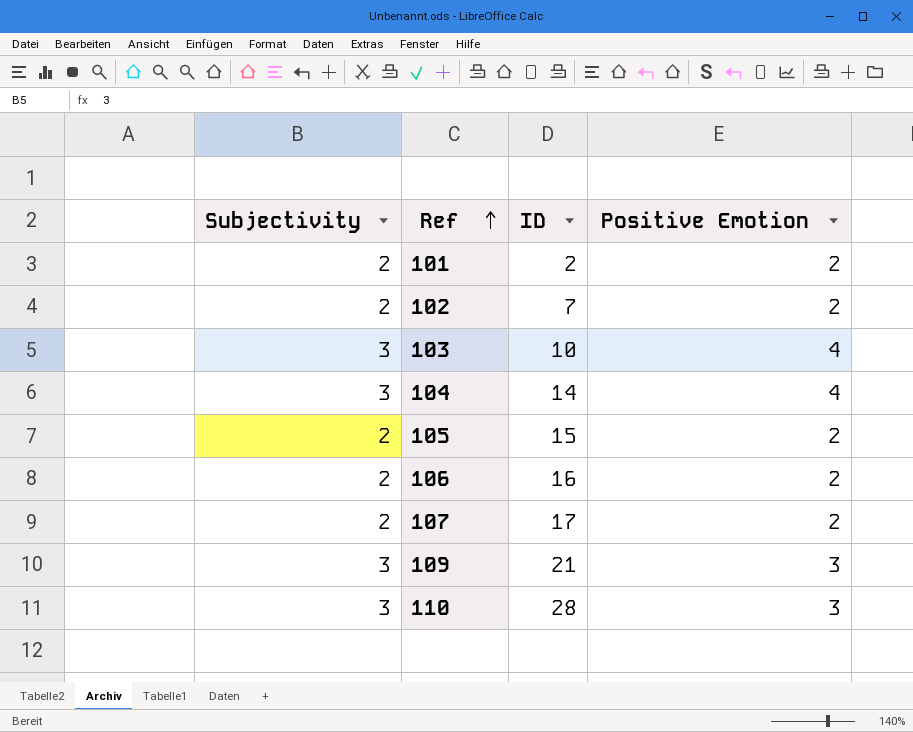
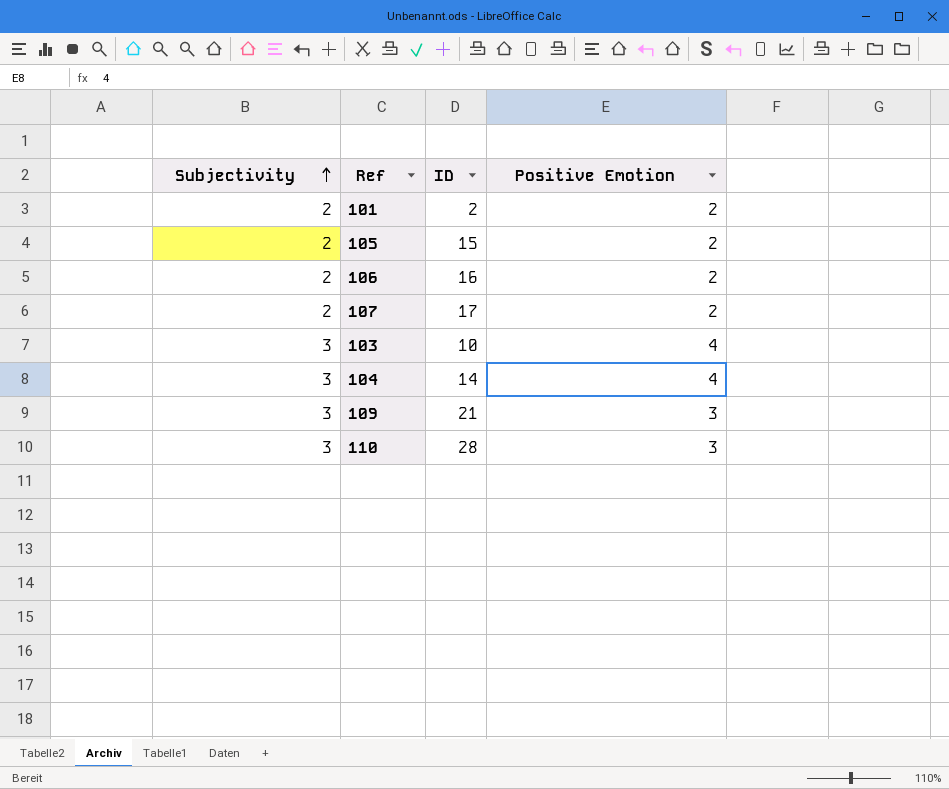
row order: Ref ascending -> Subjectivity ascending
row 102: 2 | 7 | 2 -> none

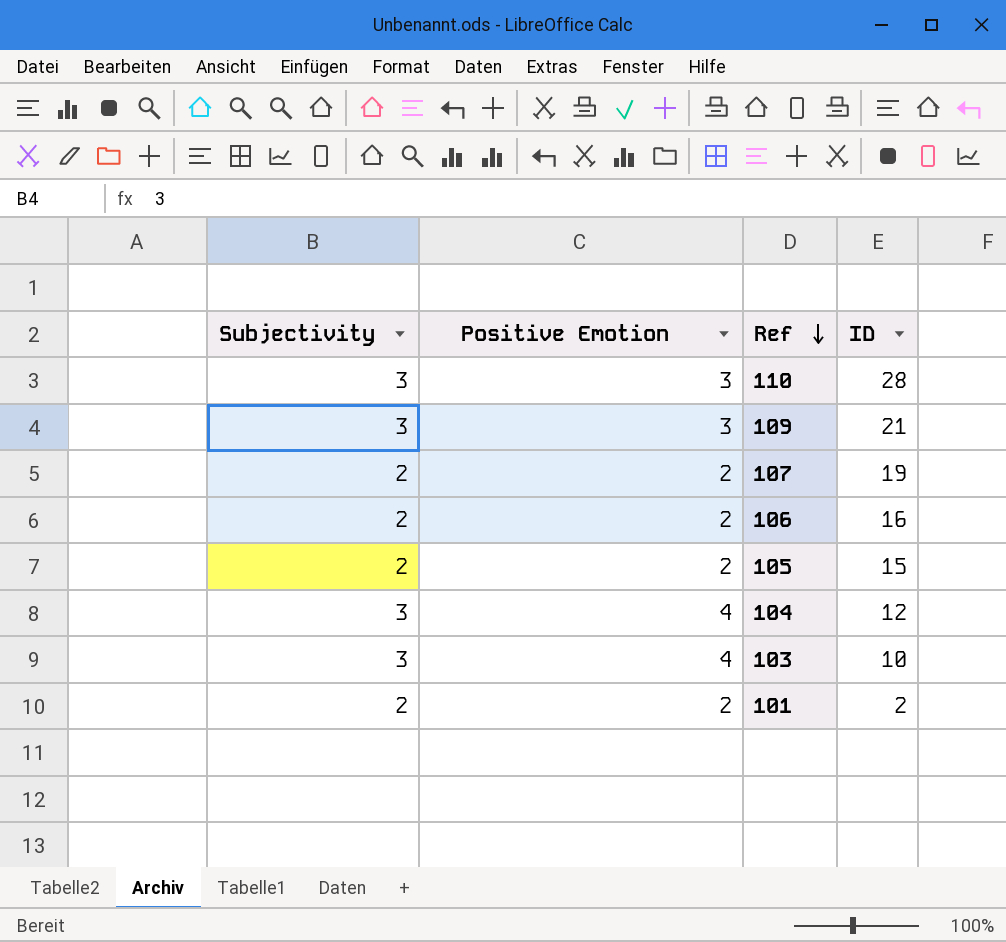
row order: Subjectivity ascending -> Ref descending
column Positive Emotion | position: 4 -> 2
107 | ID: 17 -> 19
104 | ID: 14 -> 12

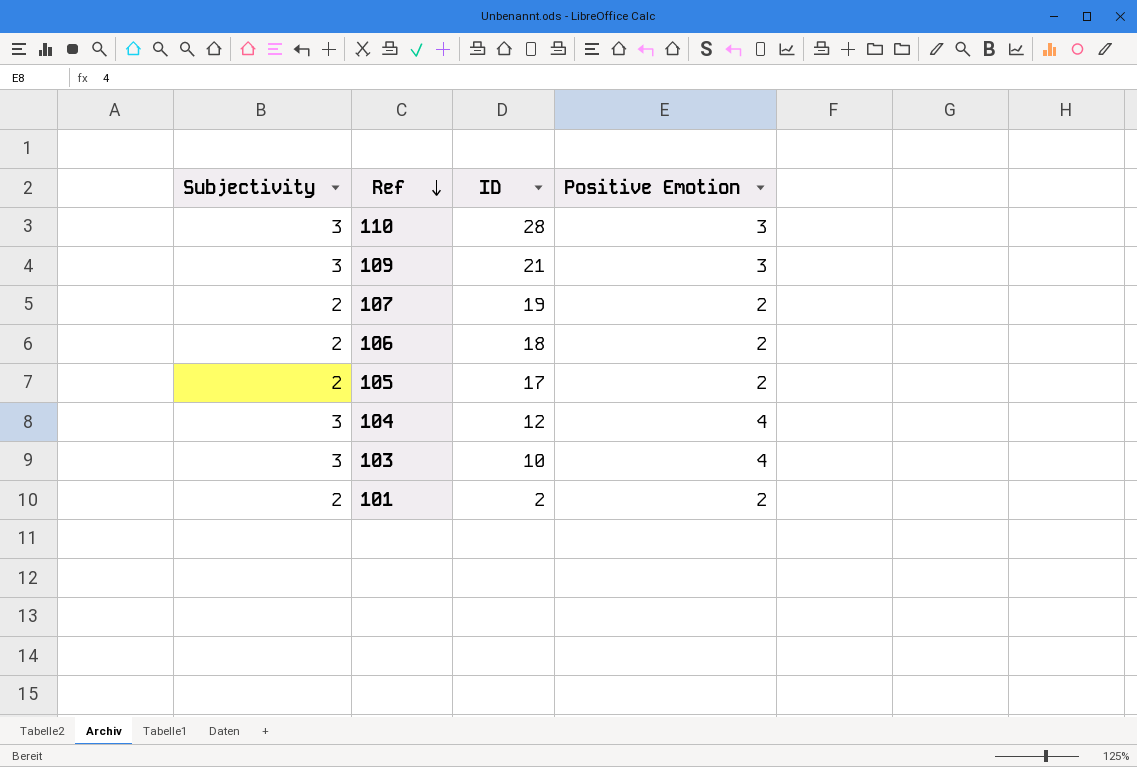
column Positive Emotion | position: 2 -> 4
106 | ID: 16 -> 18
105 | ID: 15 -> 17

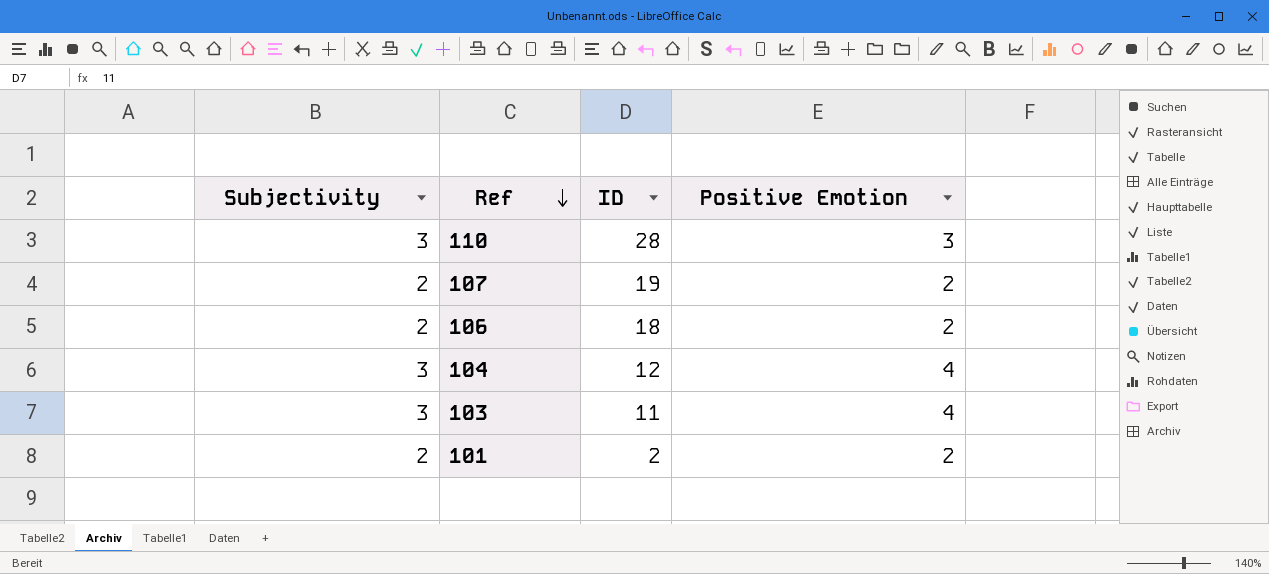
row 109: 3 | 21 | 3 -> none
row 105: 2 | 17 | 2 -> none
103 | ID: 10 -> 11

